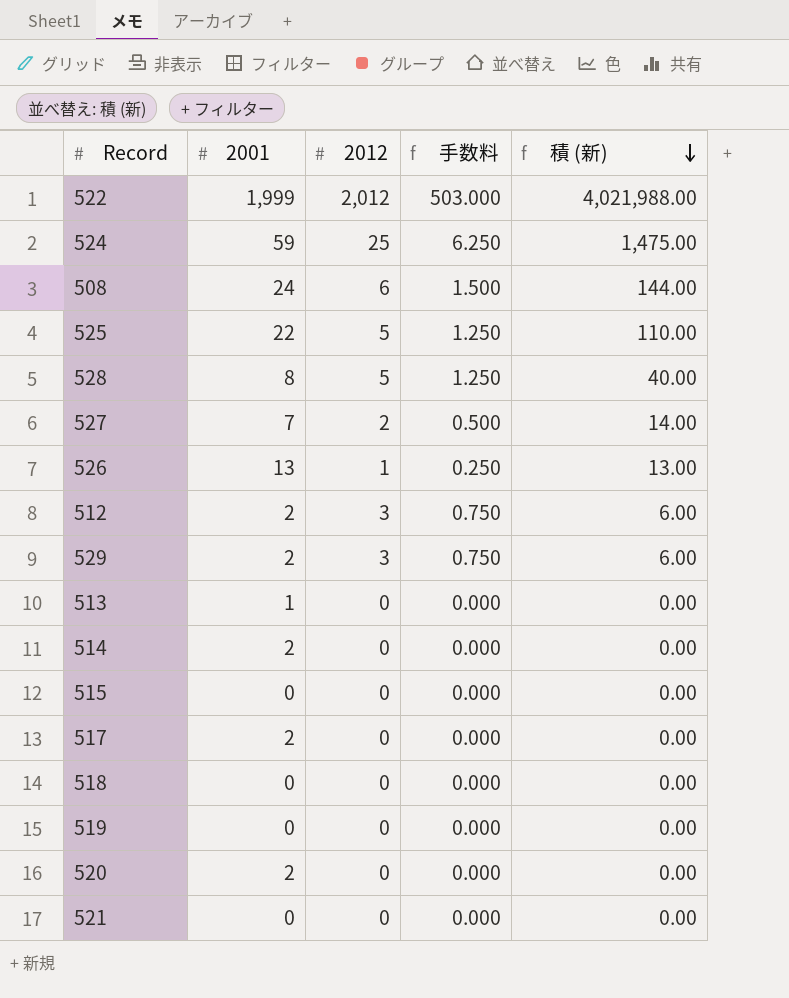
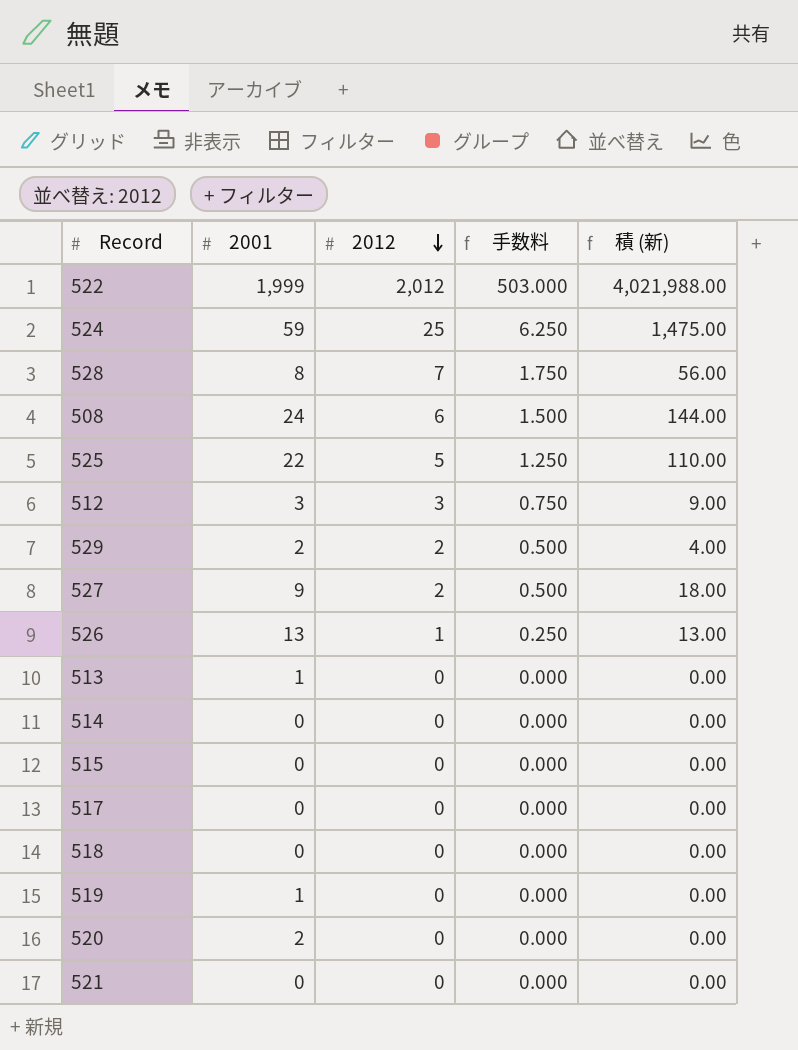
row order: 積 (新) descending -> 2012 descending
528 | 2012: 5 -> 7
528 | 手数料: 1.250 -> 1.750
528 | 積 (新): 40.00 -> 56.00
512 | 2001: 2 -> 3
512 | 積 (新): 6.00 -> 9.00
529 | 2012: 3 -> 2
529 | 手数料: 0.750 -> 0.500
529 | 積 (新): 6.00 -> 4.00
527 | 2001: 7 -> 9
527 | 積 (新): 14.00 -> 18.00
514 | 2001: 2 -> 0
517 | 2001: 2 -> 0
519 | 2001: 0 -> 1

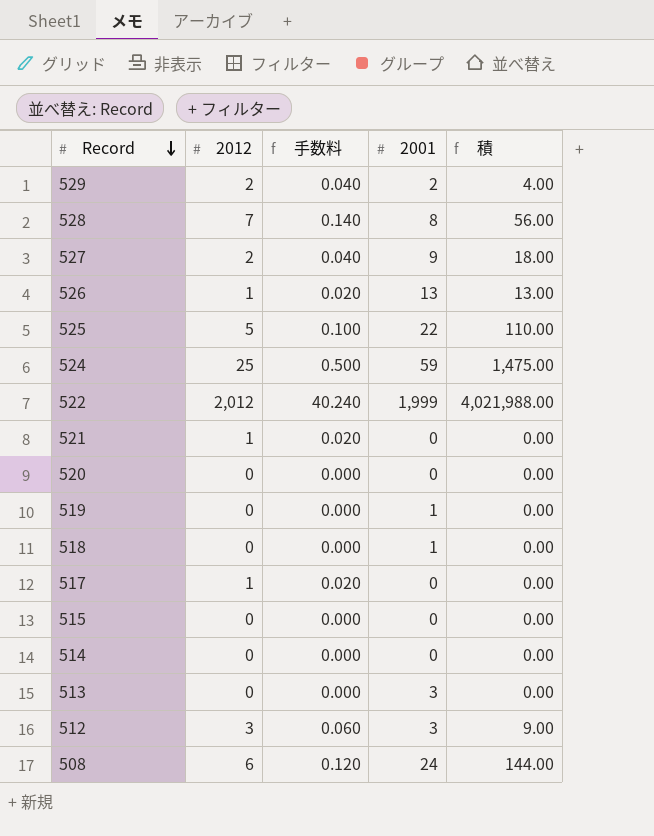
row order: 2012 descending -> Record descending
column 手数料 | formula: [2012] * 0.25 -> [2012] * 0.02
column 2001 | position: 2 -> 4
column name: 積 (新) -> 積
521 | 2012: 0 -> 1
520 | 2001: 2 -> 0
518 | 2001: 0 -> 1
517 | 2012: 0 -> 1
513 | 2001: 1 -> 3

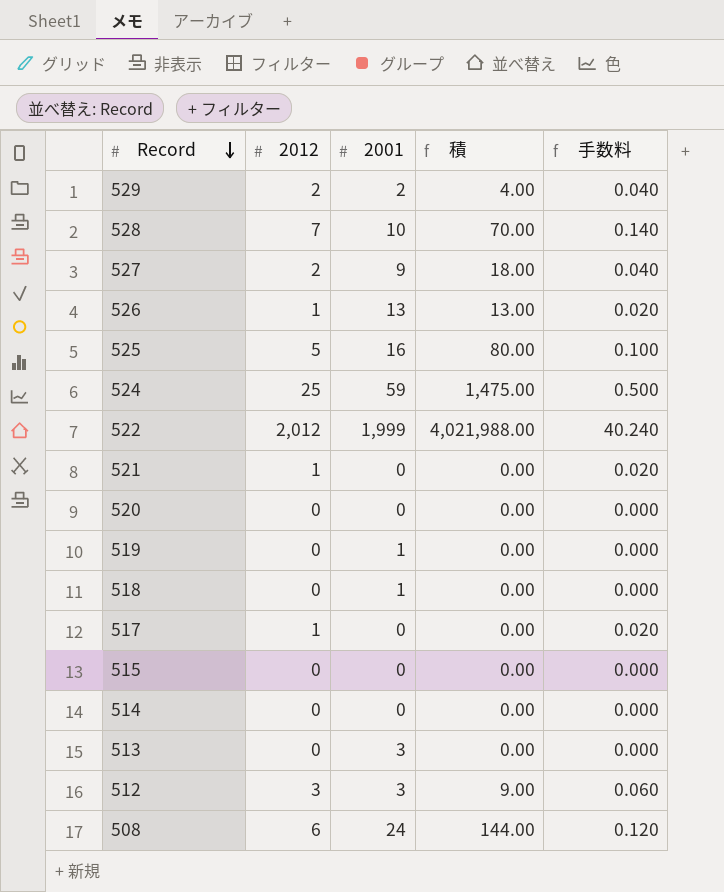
column 手数料 | position: 3 -> 5
528 | 2001: 8 -> 10
528 | 積: 56.00 -> 70.00
525 | 2001: 22 -> 16
525 | 積: 110.00 -> 80.00

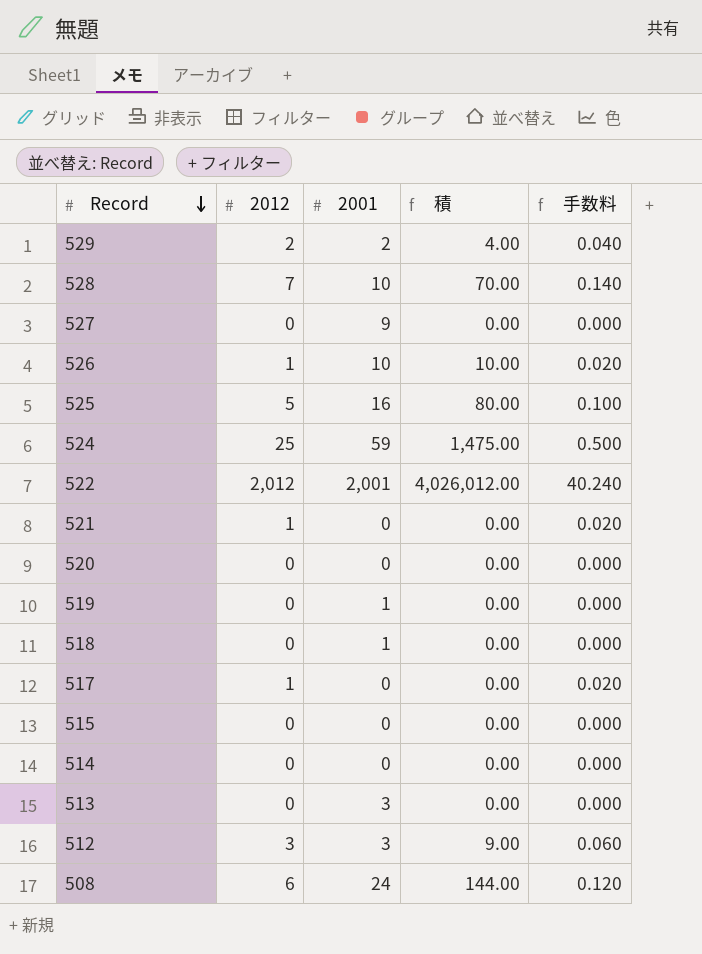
527 | 2012: 2 -> 0
527 | 積: 18.00 -> 0.00
527 | 手数料: 0.040 -> 0.000
526 | 2001: 13 -> 10
526 | 積: 13.00 -> 10.00
522 | 2001: 1,999 -> 2,001
522 | 積: 4,021,988.00 -> 4,026,012.00

